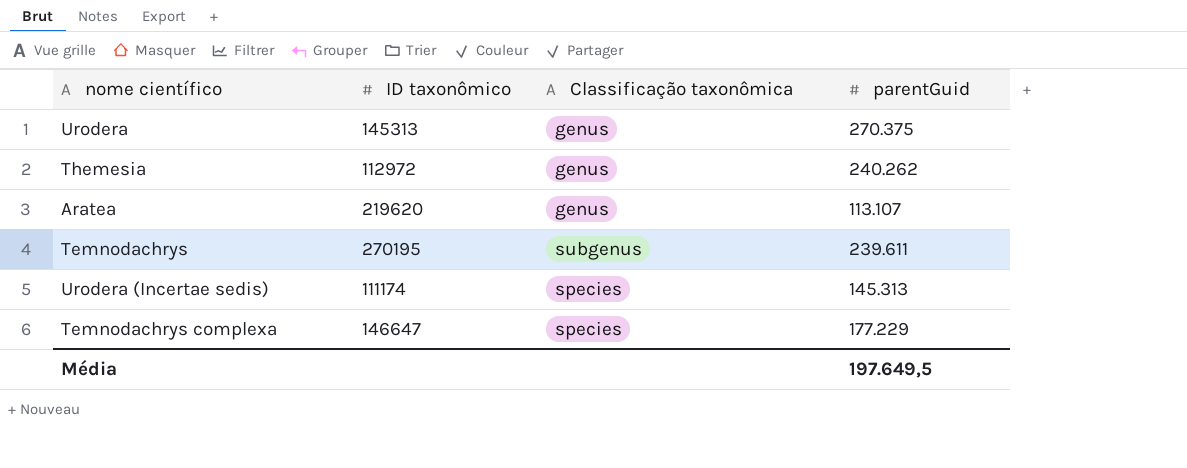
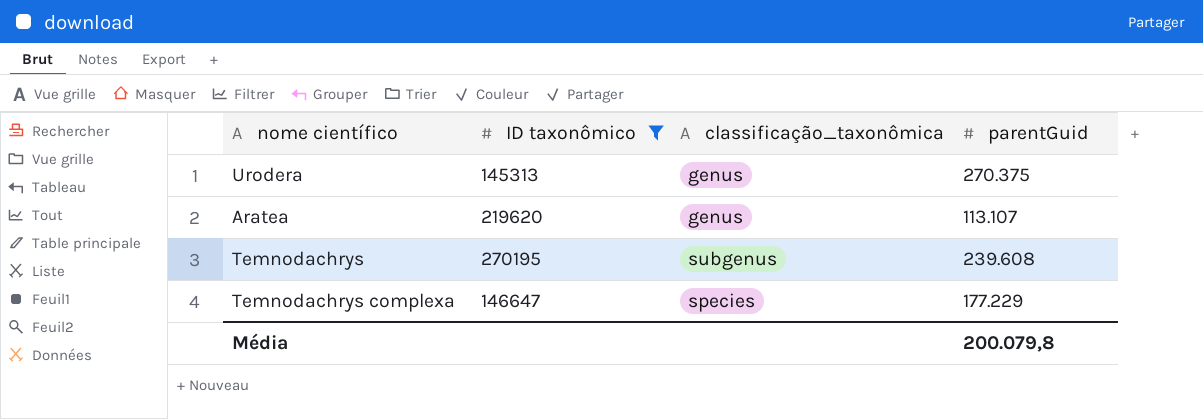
filter: none -> ID taxonômico >= 145313
column name: Classificação taxonômica -> classificação_taxonômica
Temnodachrys | parentGuid: 239.611 -> 239.608
Média | parentGuid: 197.649,5 -> 200.079,8

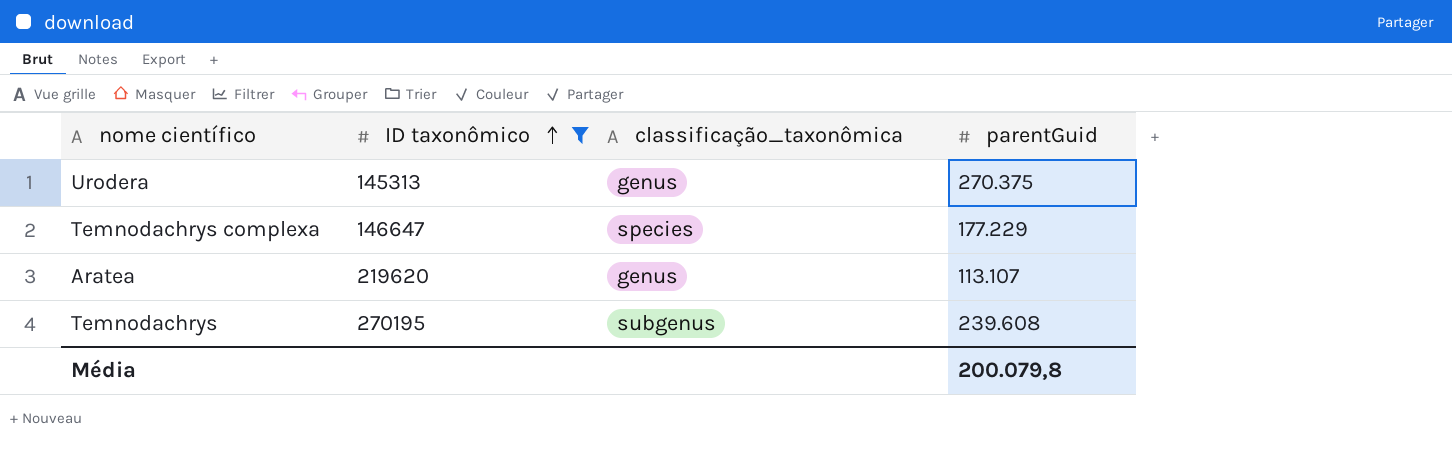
row order: none -> ID taxonômico ascending

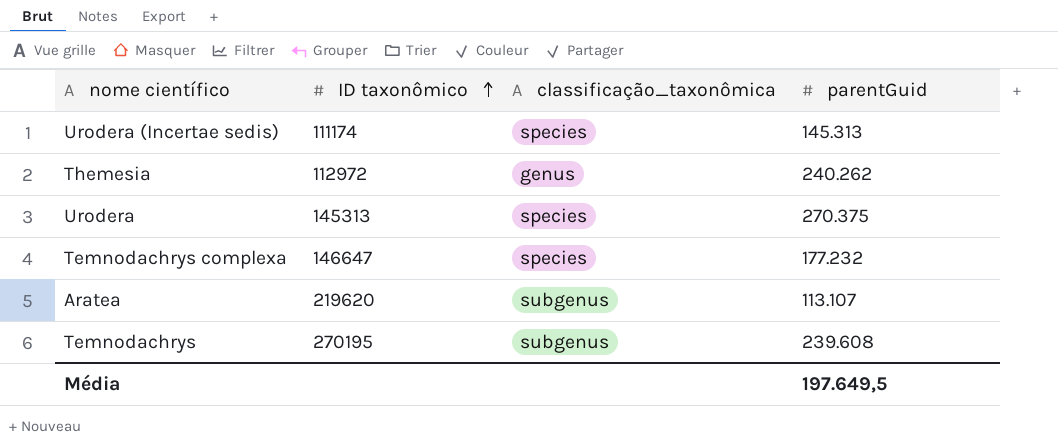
filter: ID taxonômico >= 145313 -> none
Urodera | classificação_taxonômica: genus -> species
Temnodachrys complexa | parentGuid: 177.229 -> 177.232
Aratea | classificação_taxonômica: genus -> subgenus
Média | parentGuid: 200.079,8 -> 197.649,5

